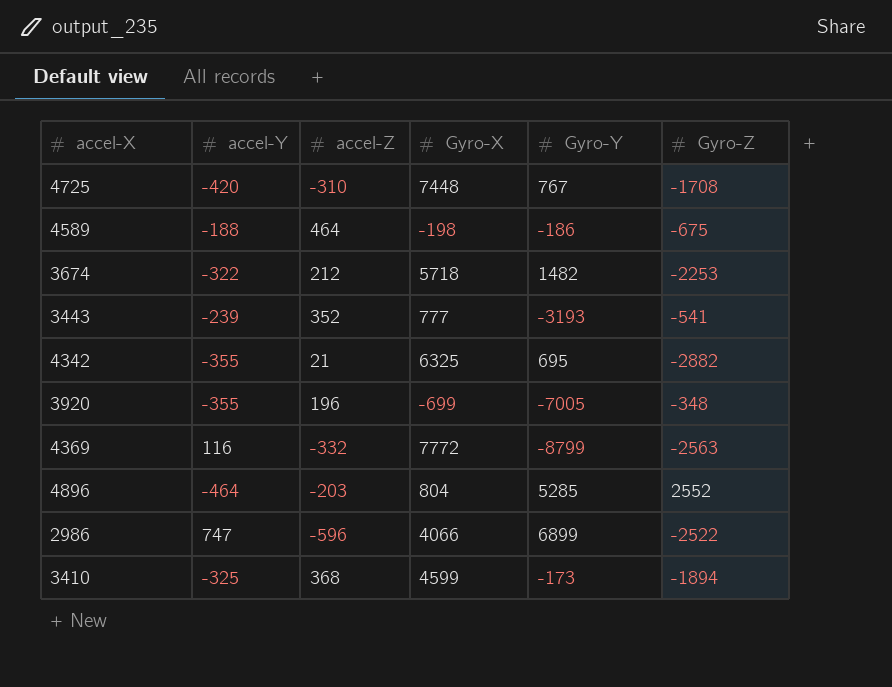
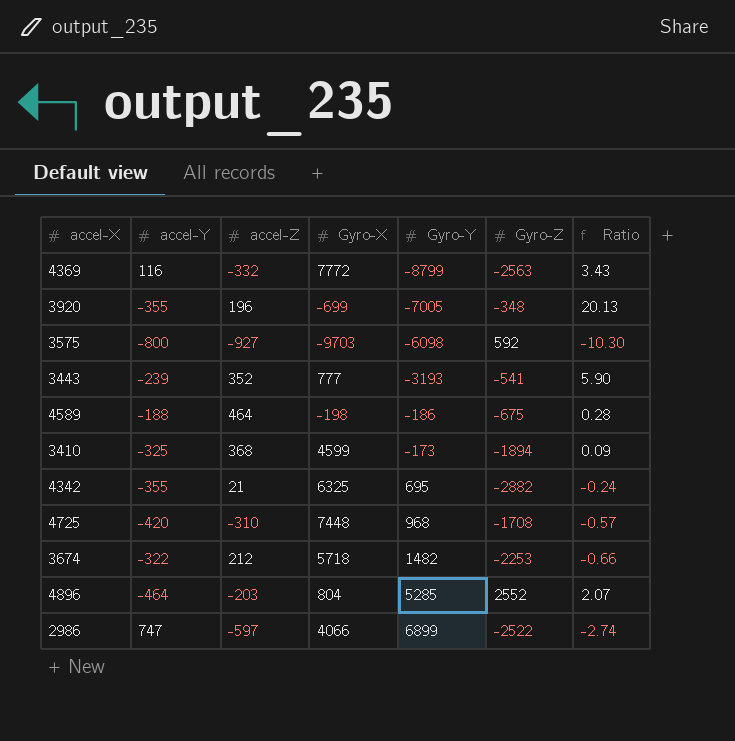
row order: none -> Gyro-Y ascending
column Ratio | formula: none -> [Gyro-Y] / [Gyro-Z]
row 3575: none -> -800 | -927 | -9703 | -6098 | 592 | -10.30
4725 | Gyro-Y: 767 -> 968
2986 | accel-Z: -596 -> -597

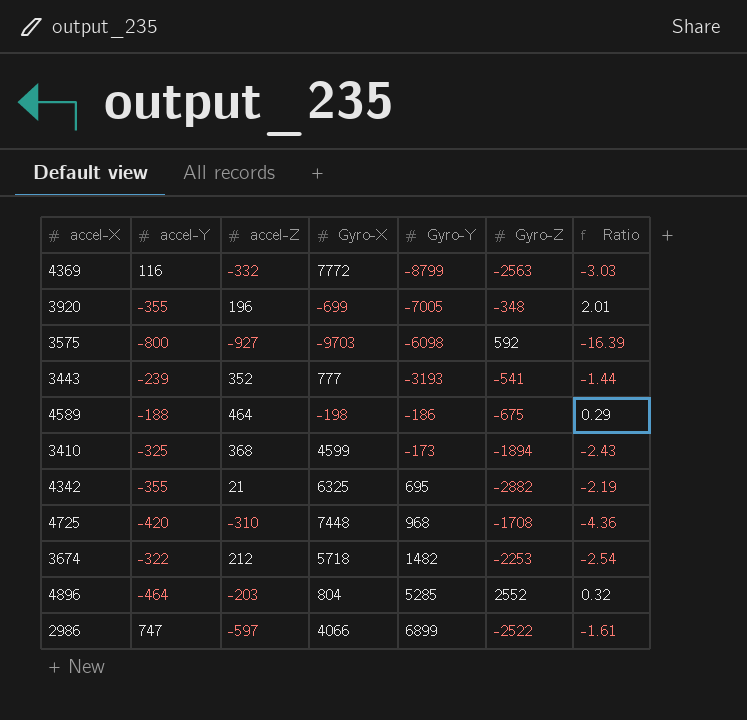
column Ratio | formula: [Gyro-Y] / [Gyro-Z] -> [Gyro-X] / [Gyro-Z]

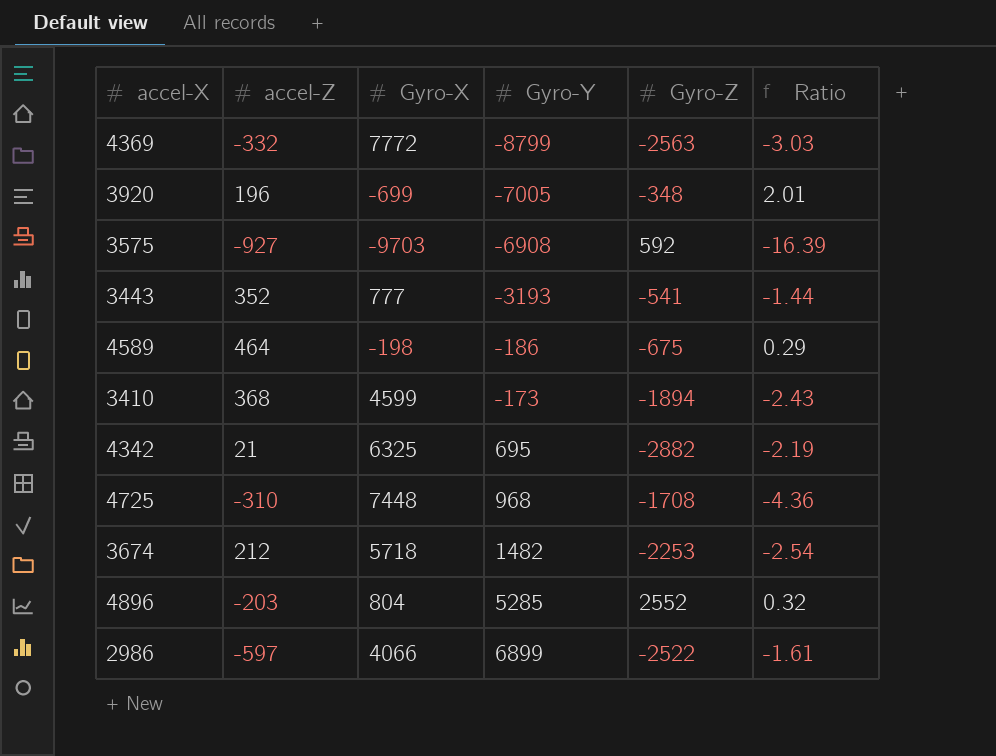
column accel-Y | position: 2 -> none
3575 | Gyro-Y: -6098 -> -6908

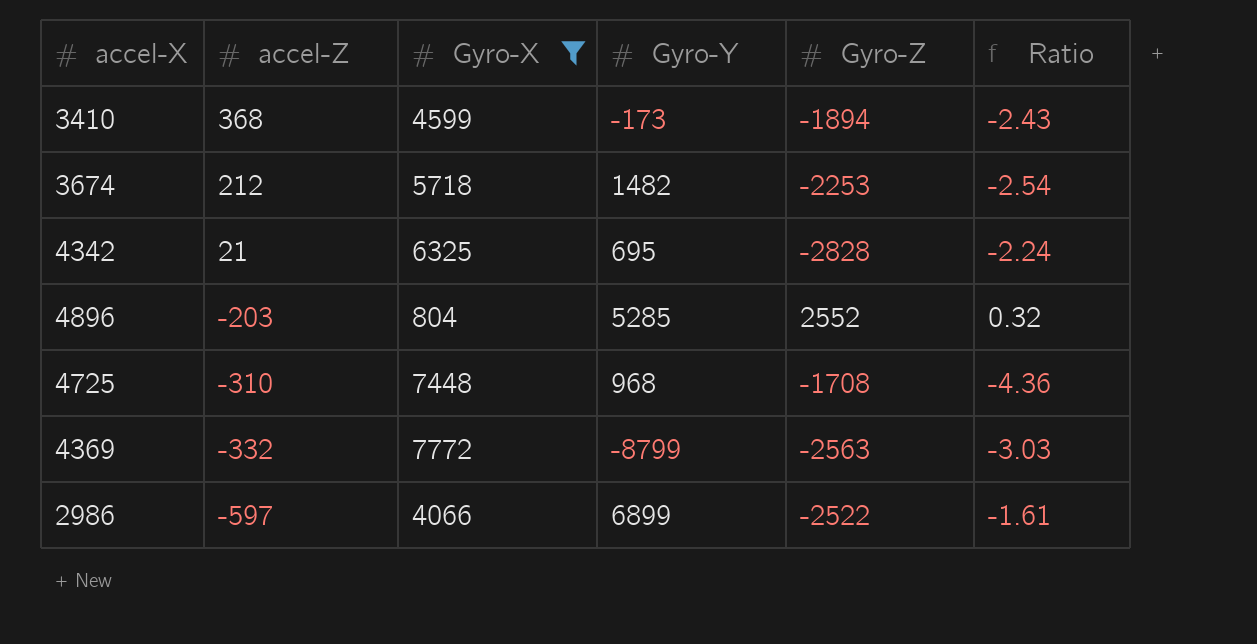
filter: none -> Gyro-X >= 804
row order: Gyro-Y ascending -> accel-Z descending
4342 | Gyro-Z: -2882 -> -2828
4342 | Ratio: -2.19 -> -2.24

